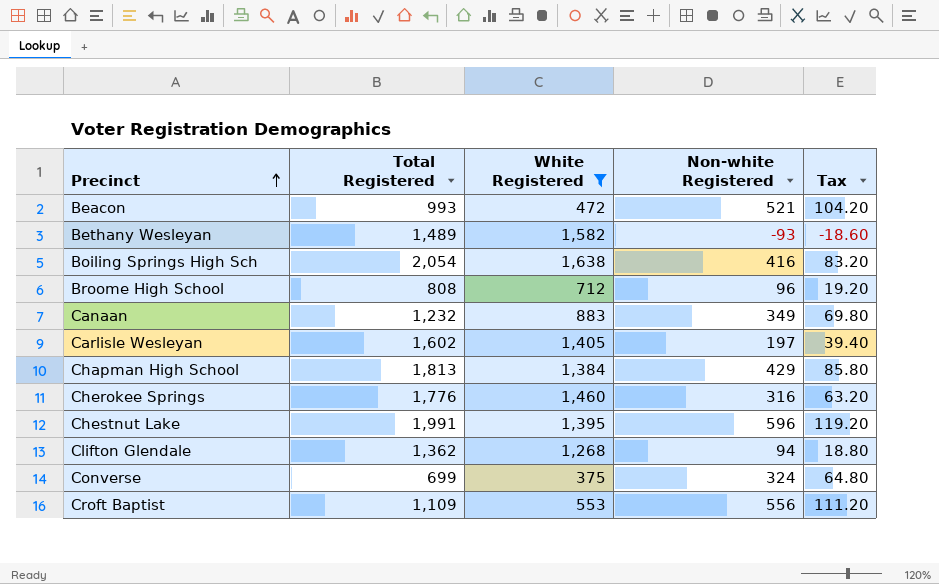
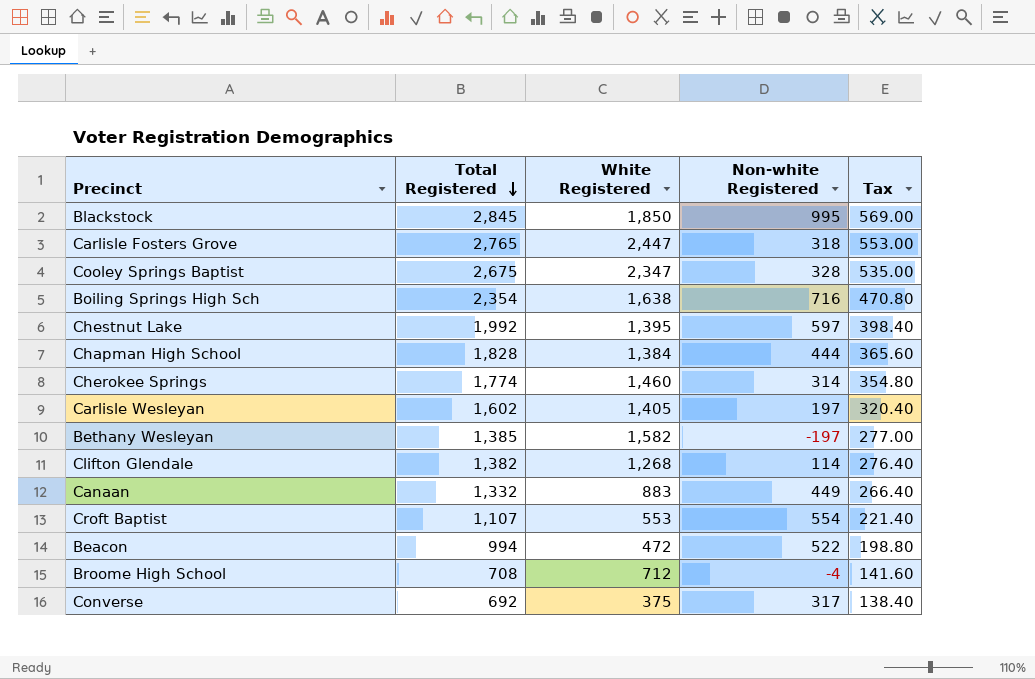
filter: White Registered <= 1,638 -> none
row order: Precinct ascending -> Total Registered descending
column Tax | formula: [Non-white Registered] * 0.2 -> [Total Registered] * 0.2
Boiling Springs High Sch | Total Registered: 2,054 -> 2,354
Boiling Springs High Sch | Non-white Registered: 416 -> 716
Chestnut Lake | Total Registered: 1,991 -> 1,992
Chestnut Lake | Non-white Registered: 596 -> 597
Chapman High School | Total Registered: 1,813 -> 1,828
Chapman High School | Non-white Registered: 429 -> 444
Cherokee Springs | Total Registered: 1,776 -> 1,774
Cherokee Springs | Non-white Registered: 316 -> 314
Bethany Wesleyan | Total Registered: 1,489 -> 1,385
Bethany Wesleyan | Non-white Registered: -93 -> -197
Clifton Glendale | Total Registered: 1,362 -> 1,382
Clifton Glendale | Non-white Registered: 94 -> 114
Canaan | Total Registered: 1,232 -> 1,332
Canaan | Non-white Registered: 349 -> 449
Croft Baptist | Total Registered: 1,109 -> 1,107
Croft Baptist | Non-white Registered: 556 -> 554
Beacon | Total Registered: 993 -> 994
Beacon | Non-white Registered: 521 -> 522
Broome High School | Total Registered: 808 -> 708
Broome High School | Non-white Registered: 96 -> -4
Converse | Total Registered: 699 -> 692
Converse | Non-white Registered: 324 -> 317

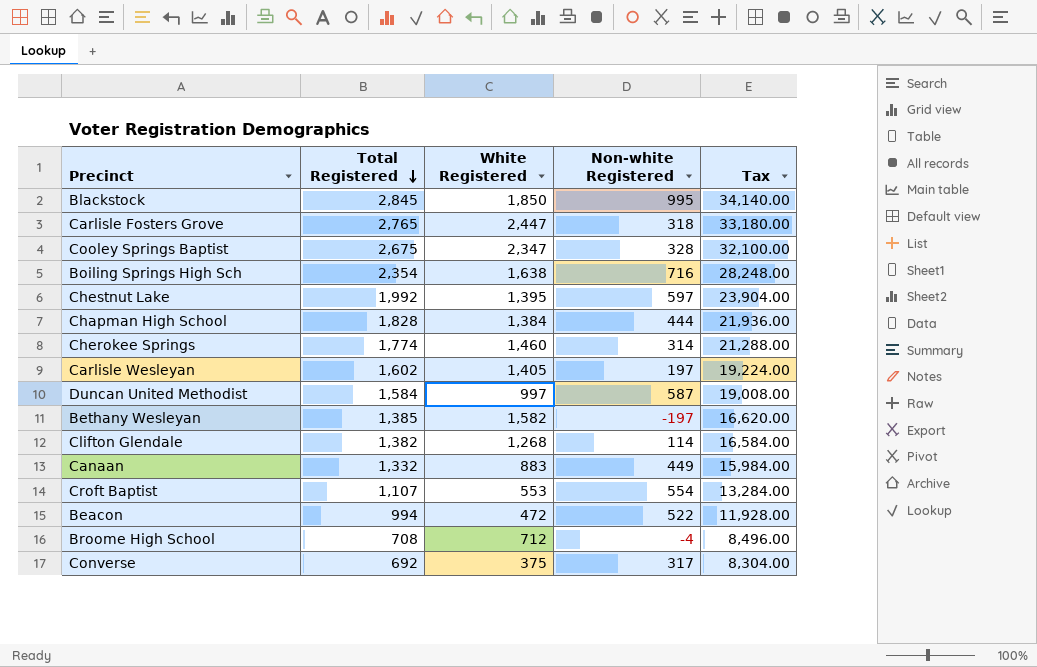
column Tax | formula: [Total Registered] * 0.2 -> [Total Registered] * 12
row Duncan United Methodist: none -> 1,584 | 997 | 587 | 19,008.00

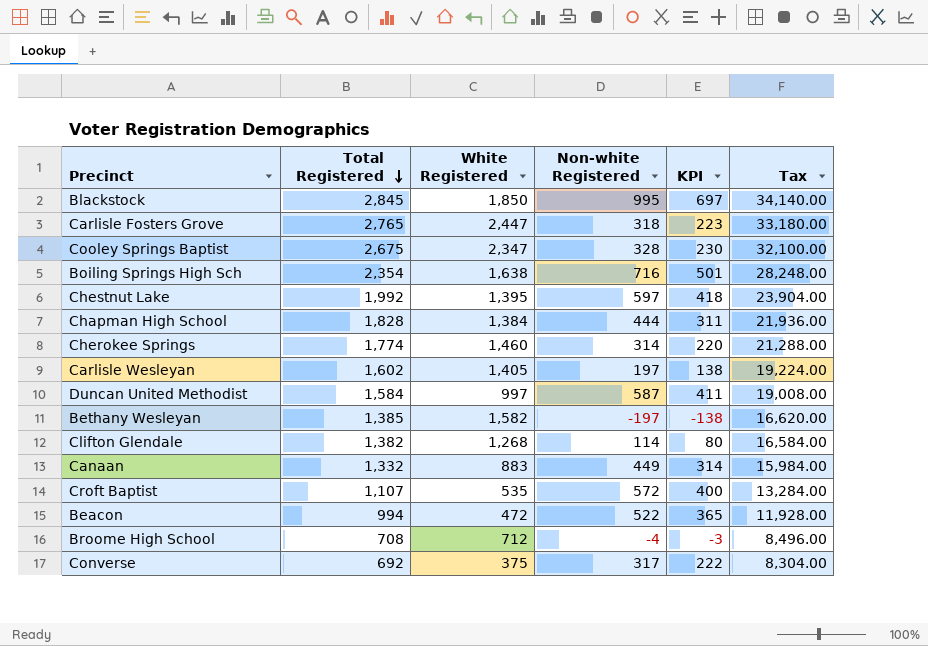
column KPI | formula: none -> [Non-white Registered] * 0.7
Croft Baptist | White Registered: 553 -> 535
Croft Baptist | Non-white Registered: 554 -> 572

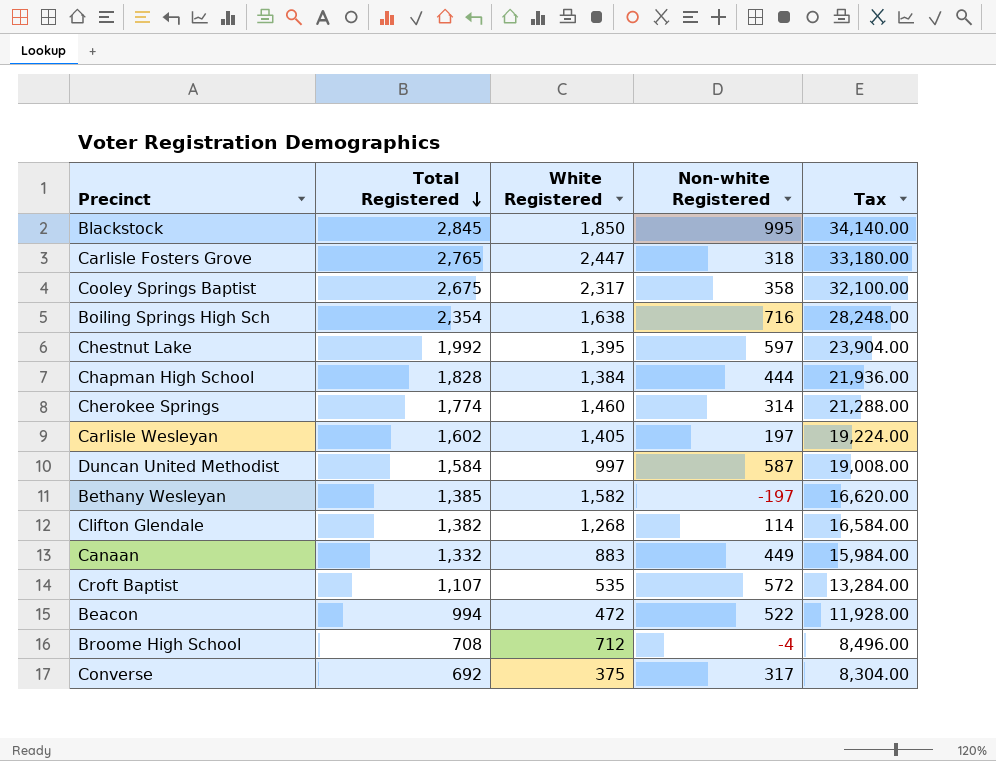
column KPI | formula: [Non-white Registered] * 0.7 -> none
Cooley Springs Baptist | White Registered: 2,347 -> 2,317
Cooley Springs Baptist | Non-white Registered: 328 -> 358

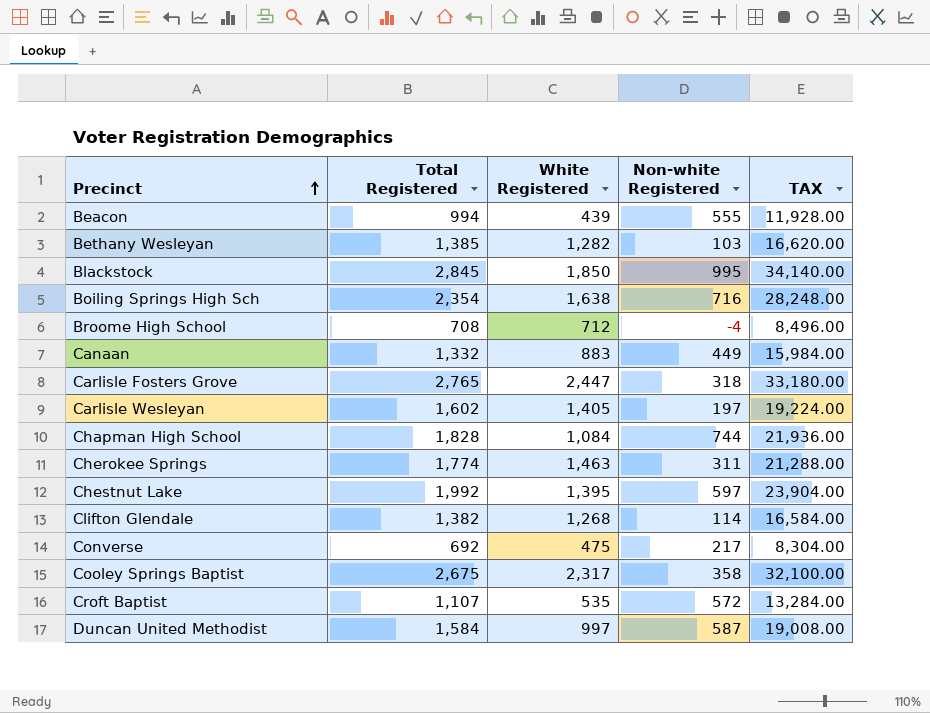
row order: Total Registered descending -> Precinct ascending
column name: Tax -> TAX
Beacon | White Registered: 472 -> 439
Beacon | Non-white Registered: 522 -> 555
Bethany Wesleyan | White Registered: 1,582 -> 1,282
Bethany Wesleyan | Non-white Registered: -197 -> 103
Chapman High School | White Registered: 1,384 -> 1,084
Chapman High School | Non-white Registered: 444 -> 744
Cherokee Springs | White Registered: 1,460 -> 1,463
Cherokee Springs | Non-white Registered: 314 -> 311
Converse | White Registered: 375 -> 475
Converse | Non-white Registered: 317 -> 217

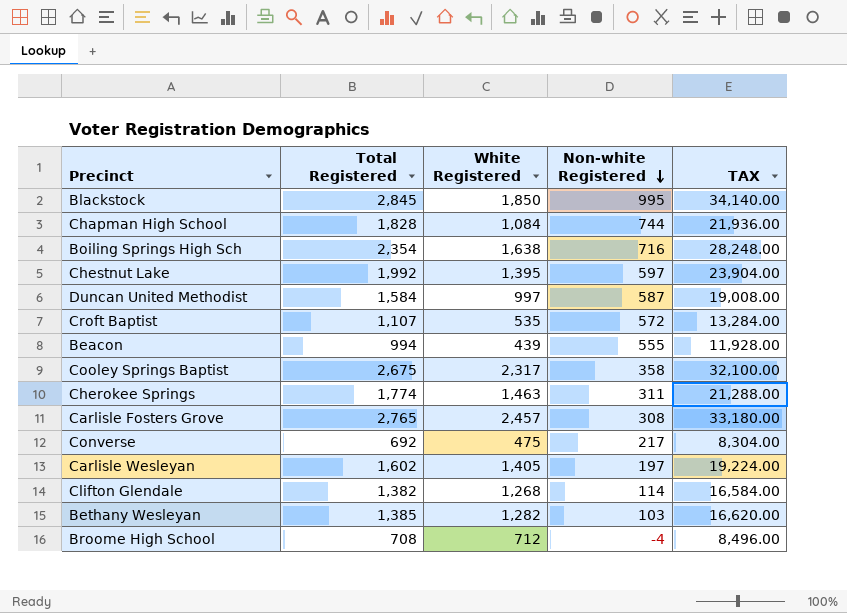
row order: Precinct ascending -> Non-white Registered descending
row Canaan: 1,332 | 883 | 449 | 15,984.00 -> none
Carlisle Fosters Grove | White Registered: 2,447 -> 2,457
Carlisle Fosters Grove | Non-white Registered: 318 -> 308

